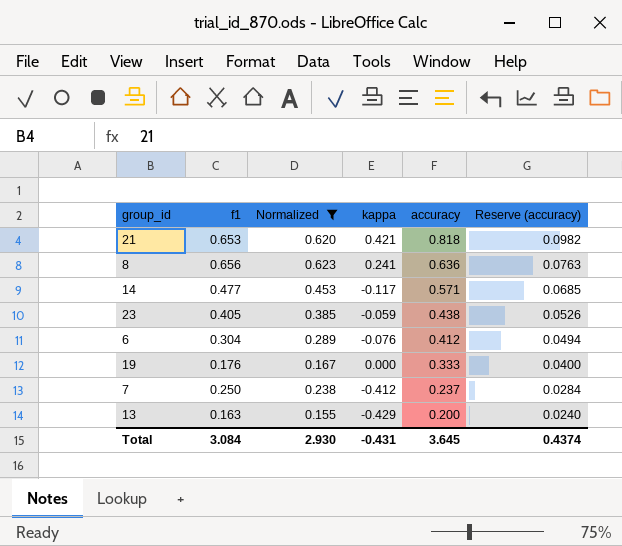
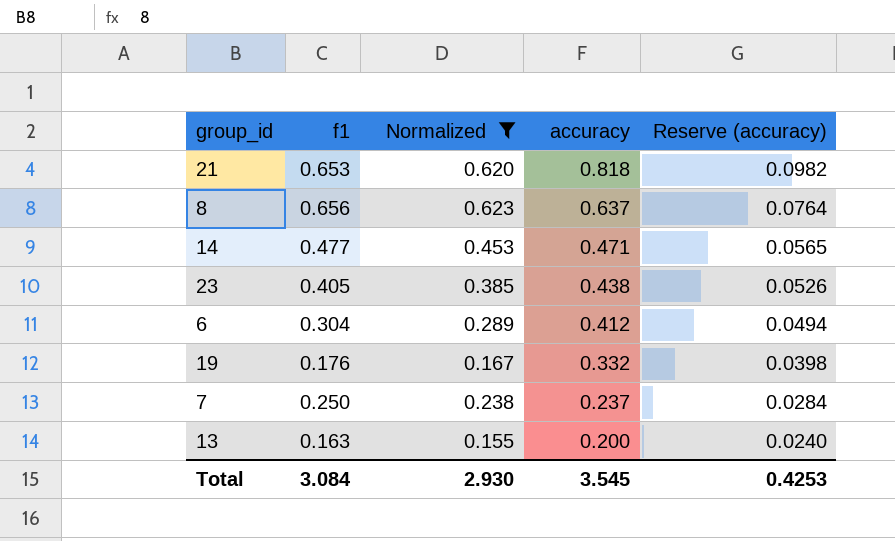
column kappa | position: 4 -> none
8 | accuracy: 0.636 -> 0.637
8 | Reserve (accuracy): 0.0763 -> 0.0764
14 | accuracy: 0.571 -> 0.471
14 | Reserve (accuracy): 0.0685 -> 0.0565
19 | accuracy: 0.333 -> 0.332
19 | Reserve (accuracy): 0.0400 -> 0.0398
Total | accuracy: 3.645 -> 3.545
Total | Reserve (accuracy): 0.4374 -> 0.4253

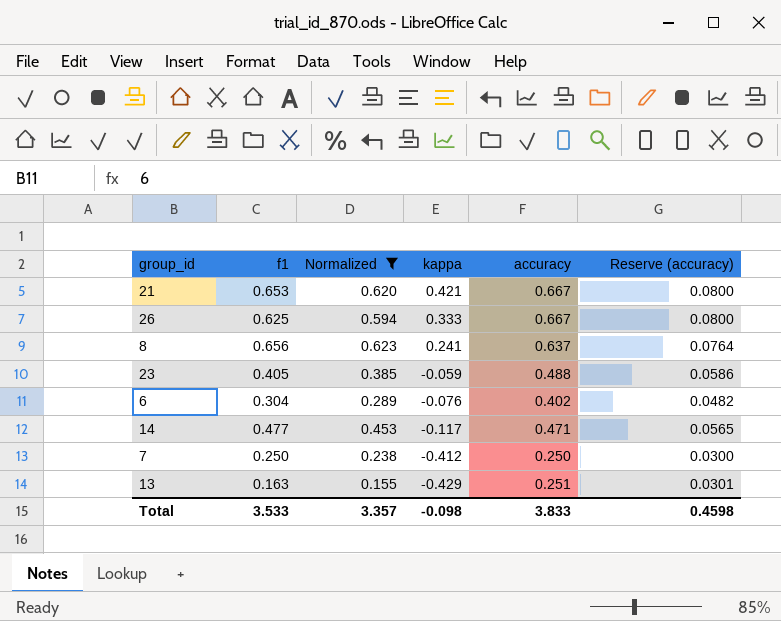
row order: accuracy descending -> kappa descending
column kappa | position: none -> 4
row 19: 0.176 | 0.167 | 0.332 | 0.0398 -> none
21 | accuracy: 0.818 -> 0.667
21 | Reserve (accuracy): 0.0982 -> 0.0800
row 26: none -> 0.625 | 0.594 | 0.333 | 0.667 | 0.0800
23 | accuracy: 0.438 -> 0.488
23 | Reserve (accuracy): 0.0526 -> 0.0586
6 | accuracy: 0.412 -> 0.402
6 | Reserve (accuracy): 0.0494 -> 0.0482
7 | accuracy: 0.237 -> 0.250
7 | Reserve (accuracy): 0.0284 -> 0.0300
13 | accuracy: 0.200 -> 0.251
13 | Reserve (accuracy): 0.0240 -> 0.0301
Total | f1: 3.084 -> 3.533
Total | Normalized: 2.930 -> 3.357
Total | accuracy: 3.545 -> 3.833
Total | Reserve (accuracy): 0.4253 -> 0.4598

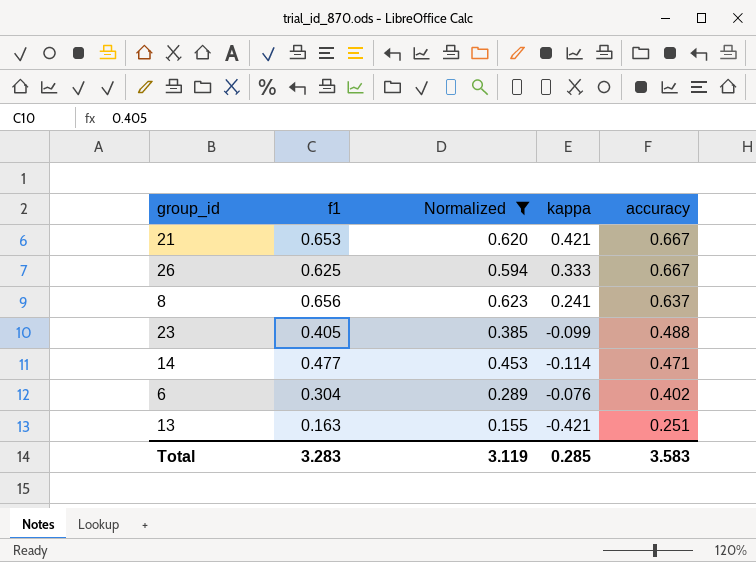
row order: kappa descending -> accuracy descending
column Reserve (accuracy) | formula: [accuracy] * 0.12 -> none
row 7: 0.250 | 0.238 | -0.412 | 0.250 | 0.0300 -> none
23 | kappa: -0.059 -> -0.099
14 | kappa: -0.117 -> -0.114
13 | kappa: -0.429 -> -0.421
Total | f1: 3.533 -> 3.283
Total | Normalized: 3.357 -> 3.119
Total | kappa: -0.098 -> 0.285
Total | accuracy: 3.833 -> 3.583

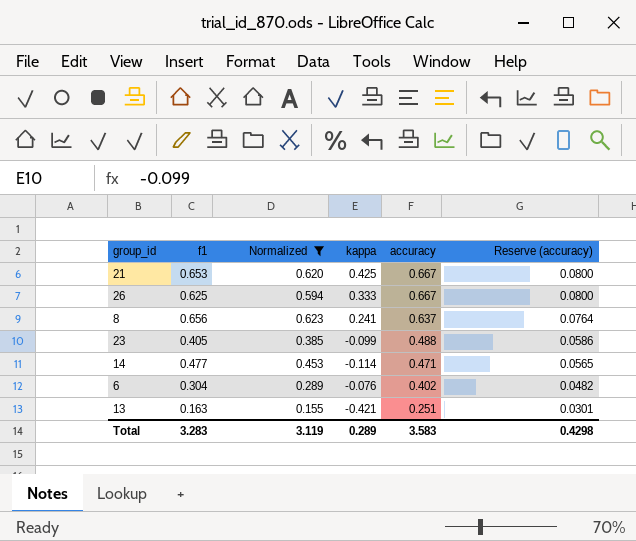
column Reserve (accuracy) | formula: none -> [accuracy] * 0.12
21 | kappa: 0.421 -> 0.425
Total | kappa: 0.285 -> 0.289

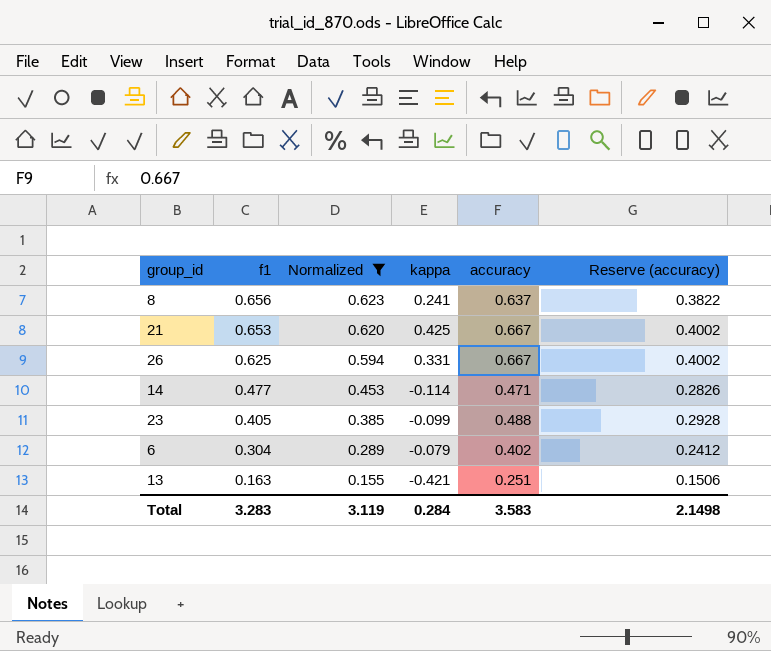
row order: accuracy descending -> f1 descending
column Reserve (accuracy) | formula: [accuracy] * 0.12 -> [accuracy] * 0.6
26 | kappa: 0.333 -> 0.331
6 | kappa: -0.076 -> -0.079
Total | kappa: 0.289 -> 0.284
Total | Reserve (accuracy): 0.4298 -> 2.1498

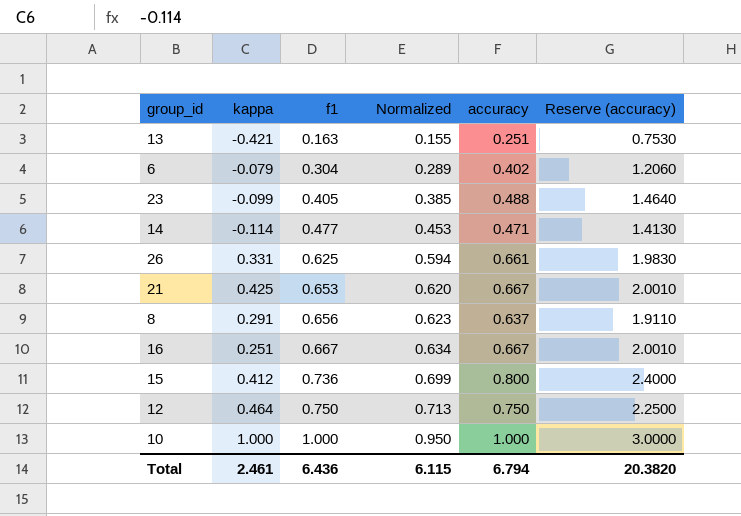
filter: Normalized <= 0.623 -> none
row order: f1 descending -> f1 ascending
column kappa | position: 4 -> 2
column Reserve (accuracy) | formula: [accuracy] * 0.6 -> [accuracy] * 3
26 | accuracy: 0.667 -> 0.661
8 | kappa: 0.241 -> 0.291
Total | kappa: 0.284 -> 2.461
Total | f1: 3.283 -> 6.436
Total | Normalized: 3.119 -> 6.115
Total | accuracy: 3.583 -> 6.794
Total | Reserve (accuracy): 2.1498 -> 20.3820

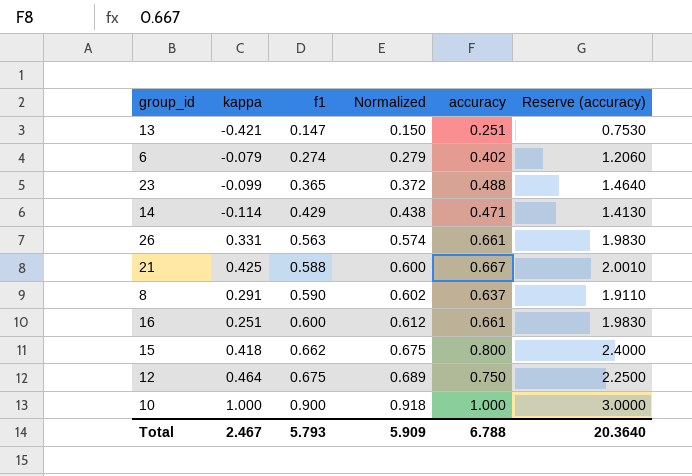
column Normalized | formula: [f1] * 0.95 -> [f1] * 1.02
13 | f1: 0.163 -> 0.147
6 | f1: 0.304 -> 0.274
23 | f1: 0.405 -> 0.365
14 | f1: 0.477 -> 0.429
26 | f1: 0.625 -> 0.563
21 | f1: 0.653 -> 0.588
8 | f1: 0.656 -> 0.590
16 | f1: 0.667 -> 0.600
16 | accuracy: 0.667 -> 0.661
16 | Reserve (accuracy): 2.0010 -> 1.9830
15 | kappa: 0.412 -> 0.418
15 | f1: 0.736 -> 0.662
12 | f1: 0.750 -> 0.675
10 | f1: 1.000 -> 0.900
Total | kappa: 2.461 -> 2.467
Total | f1: 6.436 -> 5.793
Total | Normalized: 6.115 -> 5.909
Total | accuracy: 6.794 -> 6.788
Total | Reserve (accuracy): 20.3820 -> 20.3640

